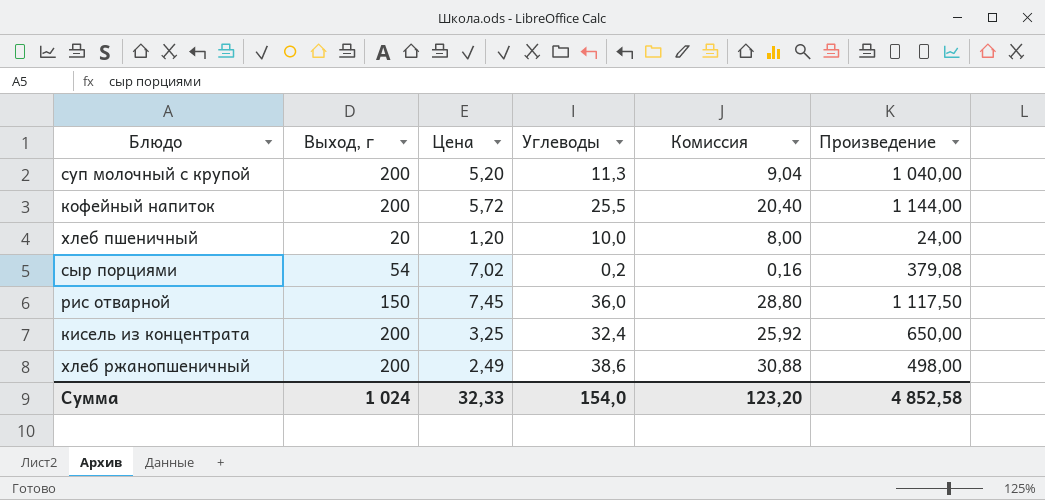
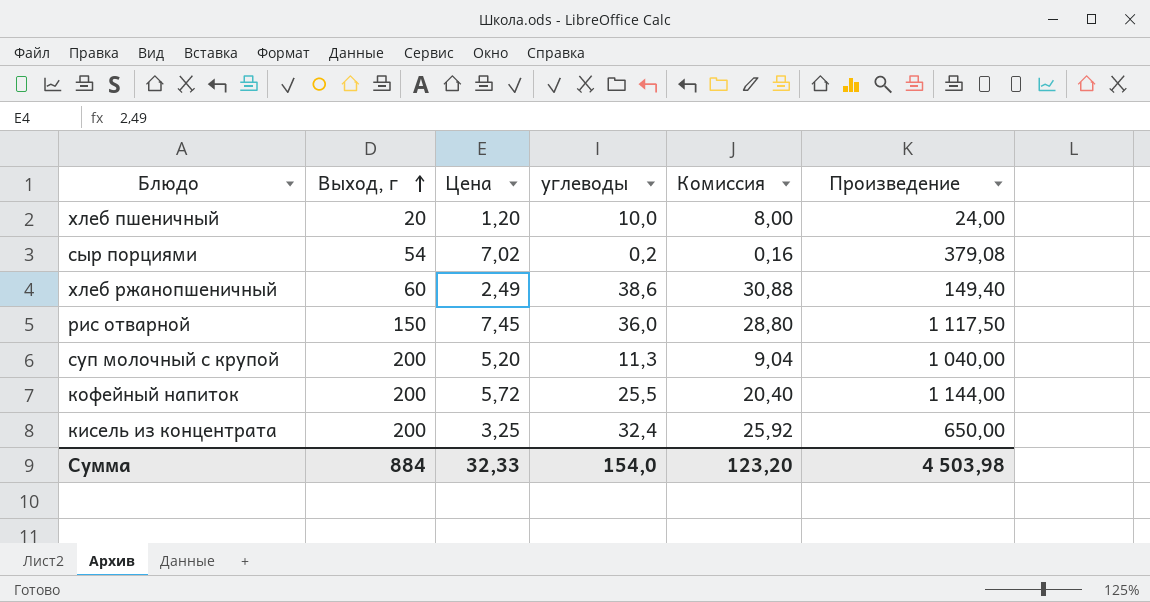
row order: none -> Выход, г ascending
column name: Углеводы -> углеводы
хлеб ржанопшеничный | Выход, г: 200 -> 60
хлеб ржанопшеничный | Произведение: 498,00 -> 149,40
Сумма | Выход, г: 1 024 -> 884
Сумма | Произведение: 4 852,58 -> 4 503,98

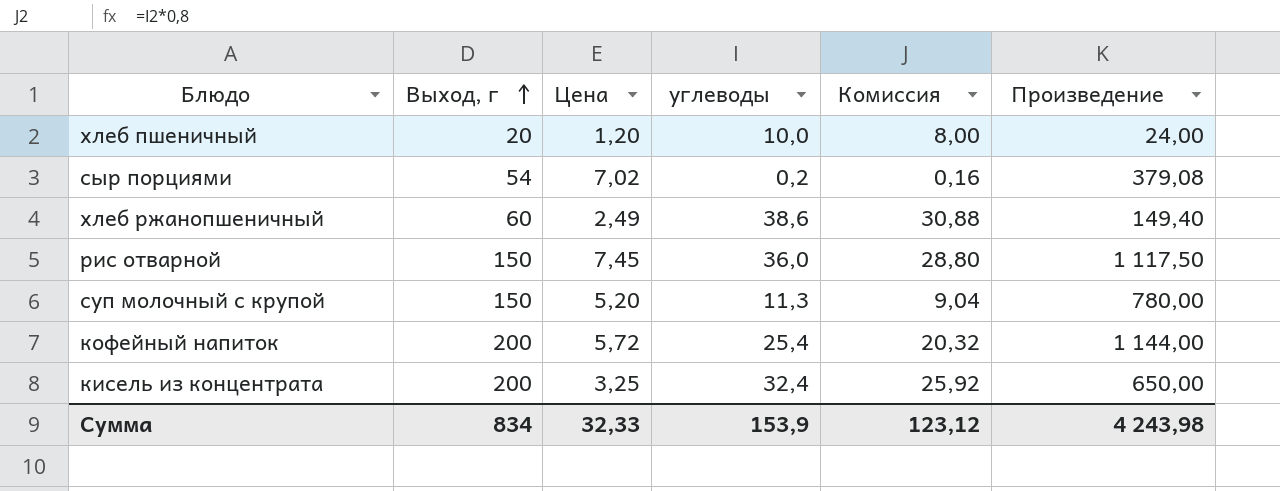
суп молочный с крупой | Выход, г: 200 -> 150
суп молочный с крупой | Произведение: 1 040,00 -> 780,00
кофейный напиток | углеводы: 25,5 -> 25,4
кофейный напиток | Комиссия: 20,40 -> 20,32
Сумма | Выход, г: 884 -> 834
Сумма | углеводы: 154,0 -> 153,9
Сумма | Комиссия: 123,20 -> 123,12
Сумма | Произведение: 4 503,98 -> 4 243,98

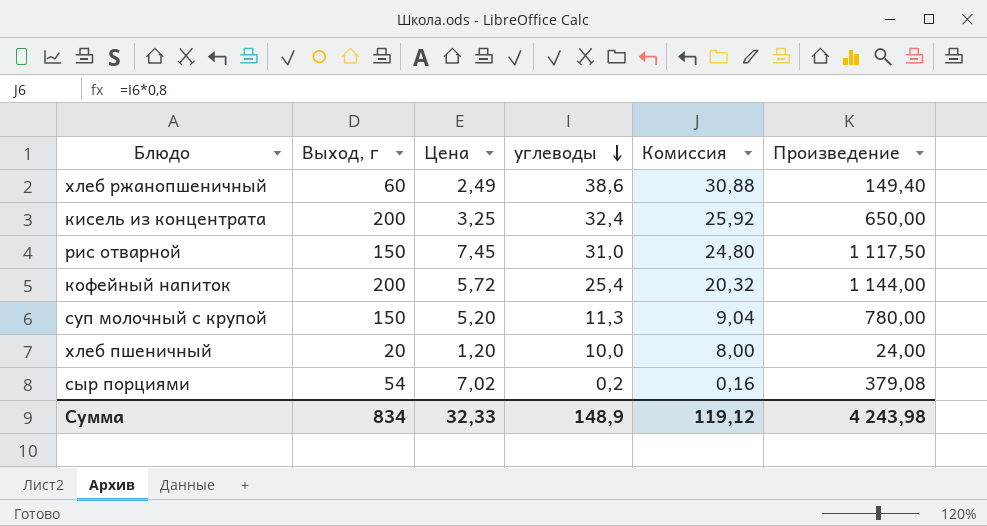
row order: Выход, г ascending -> углеводы descending
рис отварной | углеводы: 36,0 -> 31,0
рис отварной | Комиссия: 28,80 -> 24,80
Сумма | углеводы: 153,9 -> 148,9
Сумма | Комиссия: 123,12 -> 119,12

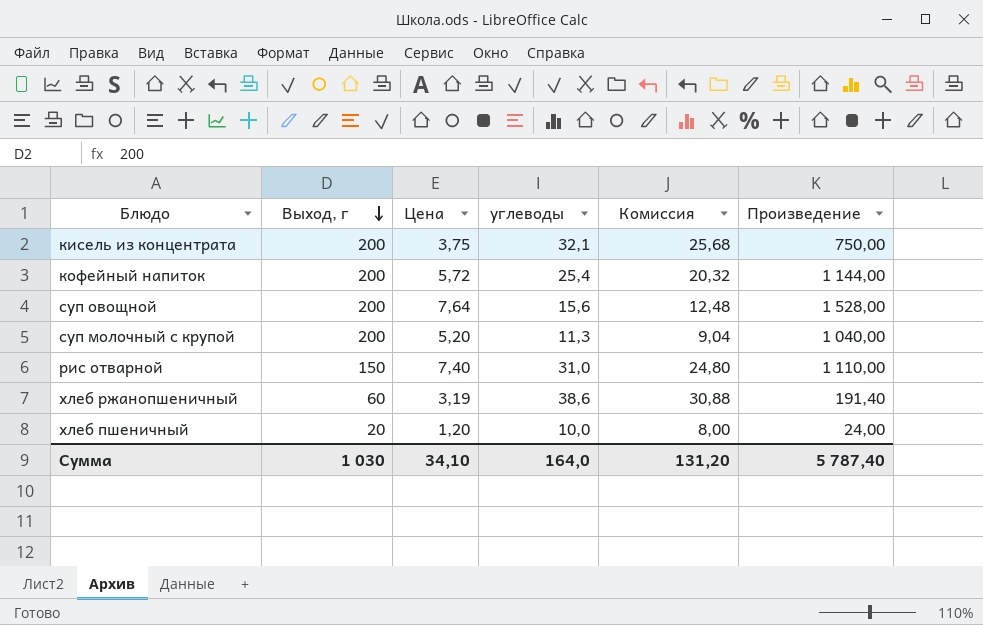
row order: углеводы descending -> Выход, г descending
row сыр порциями: 54 | 7,02 | 0,2 | 0,16 | 379,08 -> none
кисель из концентрата | Цена: 3,25 -> 3,75
кисель из концентрата | углеводы: 32,4 -> 32,1
кисель из концентрата | Комиссия: 25,92 -> 25,68
кисель из концентрата | Произведение: 650,00 -> 750,00
row суп овощной: none -> 200 | 7,64 | 15,6 | 12,48 | 1 528,00
суп молочный с крупой | Выход, г: 150 -> 200
суп молочный с крупой | Произведение: 780,00 -> 1 040,00
рис отварной | Цена: 7,45 -> 7,40
рис отварной | Произведение: 1 117,50 -> 1 110,00
хлеб ржанопшеничный | Цена: 2,49 -> 3,19
хлеб ржанопшеничный | Произведение: 149,40 -> 191,40
Сумма | Выход, г: 834 -> 1 030
Сумма | Цена: 32,33 -> 34,10
Сумма | углеводы: 148,9 -> 164,0
Сумма | Комиссия: 119,12 -> 131,20
Сумма | Произведение: 4 243,98 -> 5 787,40

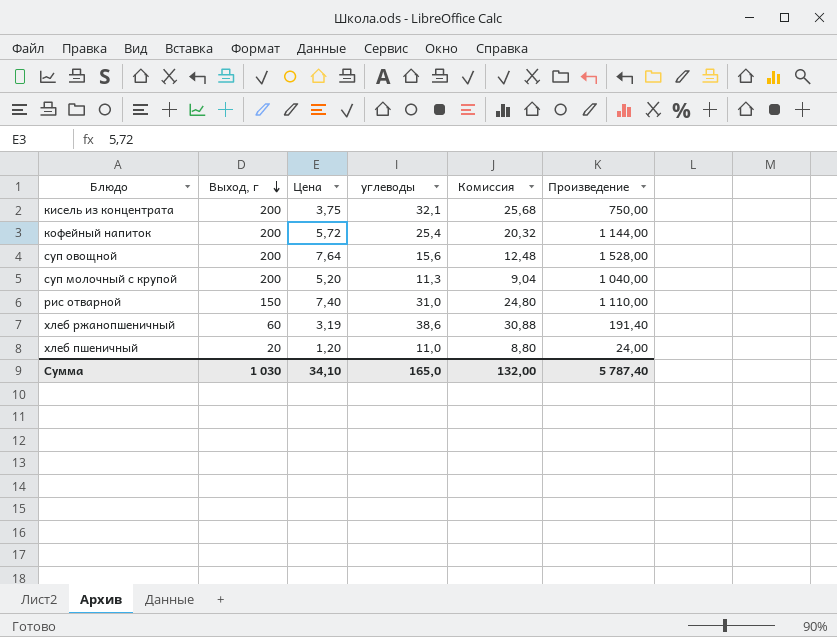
хлеб пшеничный | углеводы: 10,0 -> 11,0
хлеб пшеничный | Комиссия: 8,00 -> 8,80
Сумма | углеводы: 164,0 -> 165,0
Сумма | Комиссия: 131,20 -> 132,00

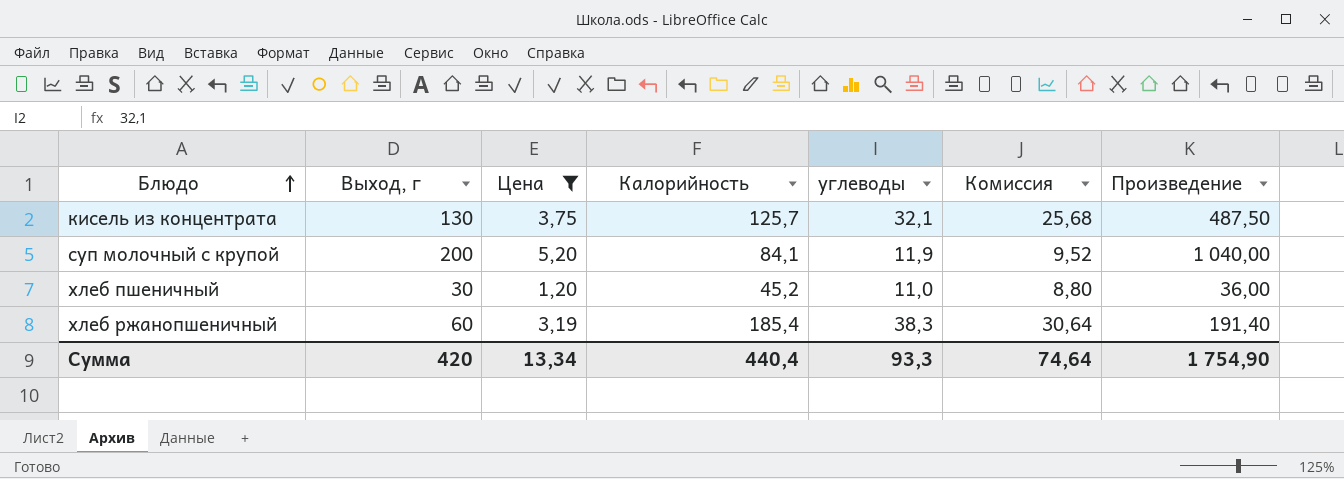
filter: none -> Цена <= 5,20
row order: Выход, г descending -> Блюдо ascending
column Калорийность | position: none -> 4
кисель из концентрата | Выход, г: 200 -> 130
кисель из концентрата | Произведение: 750,00 -> 487,50
суп молочный с крупой | углеводы: 11,3 -> 11,9
суп молочный с крупой | Комиссия: 9,04 -> 9,52
хлеб пшеничный | Выход, г: 20 -> 30
хлеб пшеничный | Произведение: 24,00 -> 36,00
хлеб ржанопшеничный | углеводы: 38,6 -> 38,3
хлеб ржанопшеничный | Комиссия: 30,88 -> 30,64
Сумма | Выход, г: 1 030 -> 420
Сумма | Цена: 34,10 -> 13,34
Сумма | углеводы: 165,0 -> 93,3
Сумма | Комиссия: 132,00 -> 74,64
Сумма | Произведение: 5 787,40 -> 1 754,90

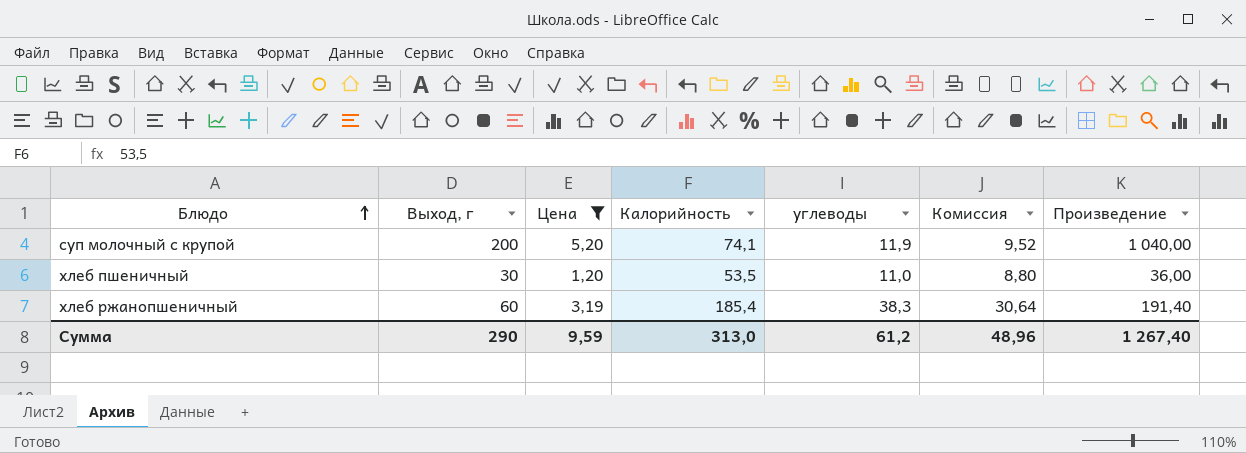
row кисель из концентрата: 130 | 3,75 | 125,7 | 32,1 | 25,68 | 487,50 -> none
суп молочный с крупой | Калорийность: 84,1 -> 74,1
хлеб пшеничный | Калорийность: 45,2 -> 53,5
Сумма | Выход, г: 420 -> 290
Сумма | Цена: 13,34 -> 9,59
Сумма | Калорийность: 440,4 -> 313,0
Сумма | углеводы: 93,3 -> 61,2
Сумма | Комиссия: 74,64 -> 48,96
Сумма | Произведение: 1 754,90 -> 1 267,40

